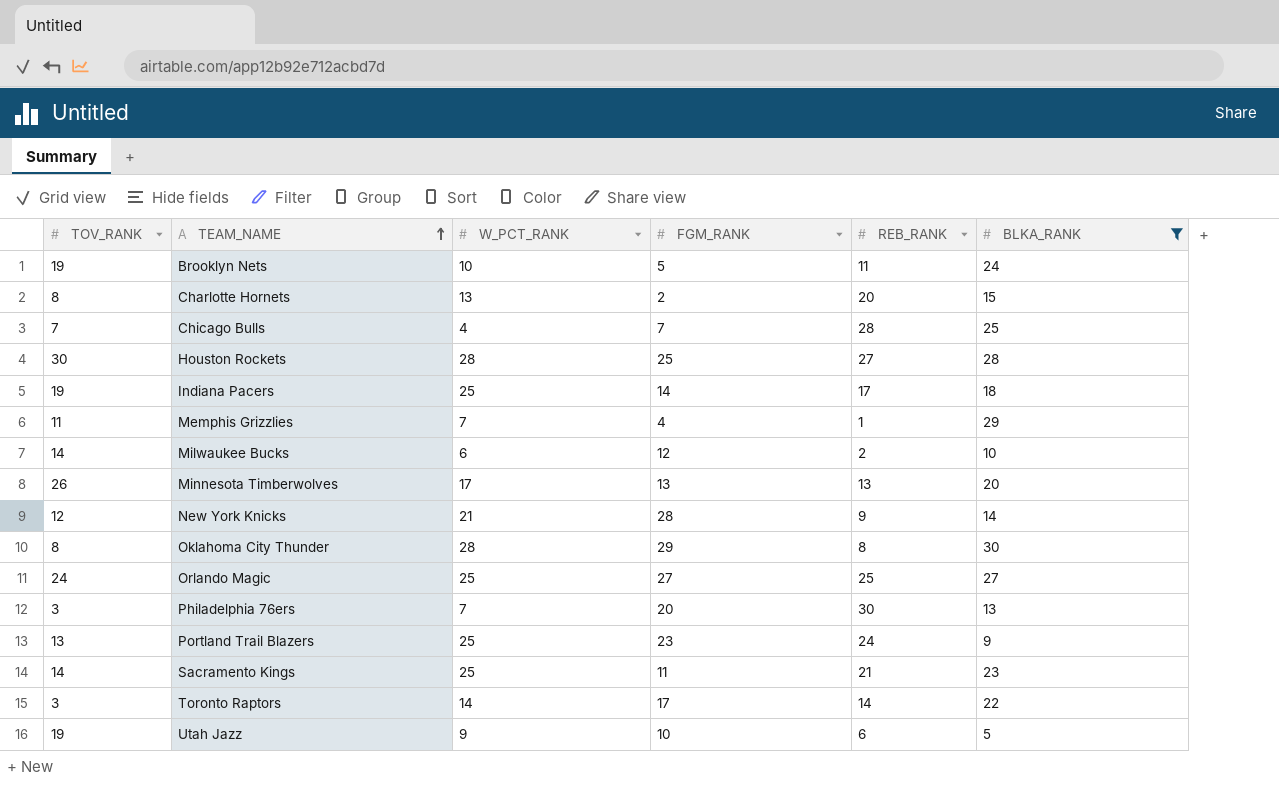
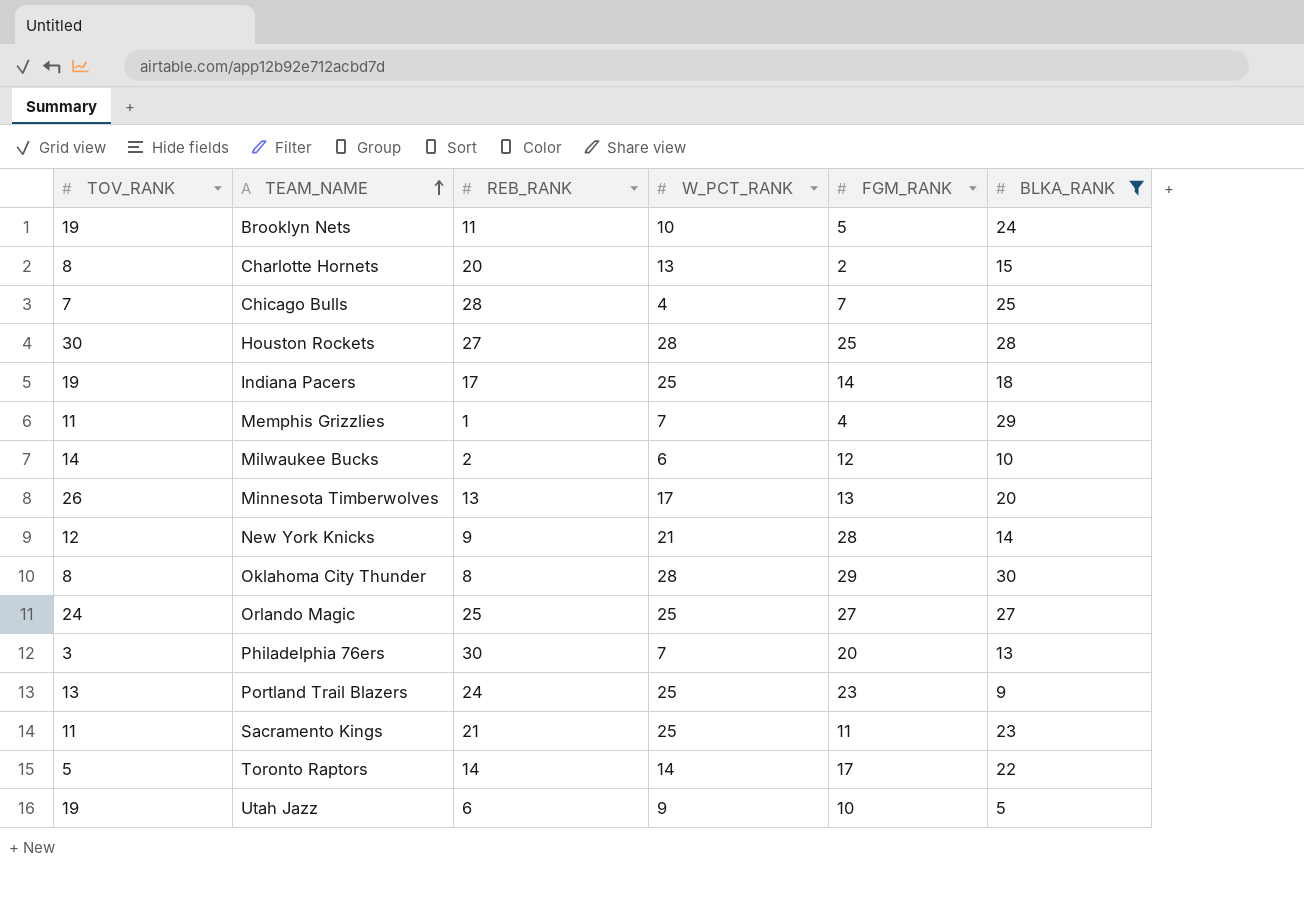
column REB_RANK | position: 5 -> 3
Sacramento Kings | TOV_RANK: 14 -> 11
Toronto Raptors | TOV_RANK: 3 -> 5

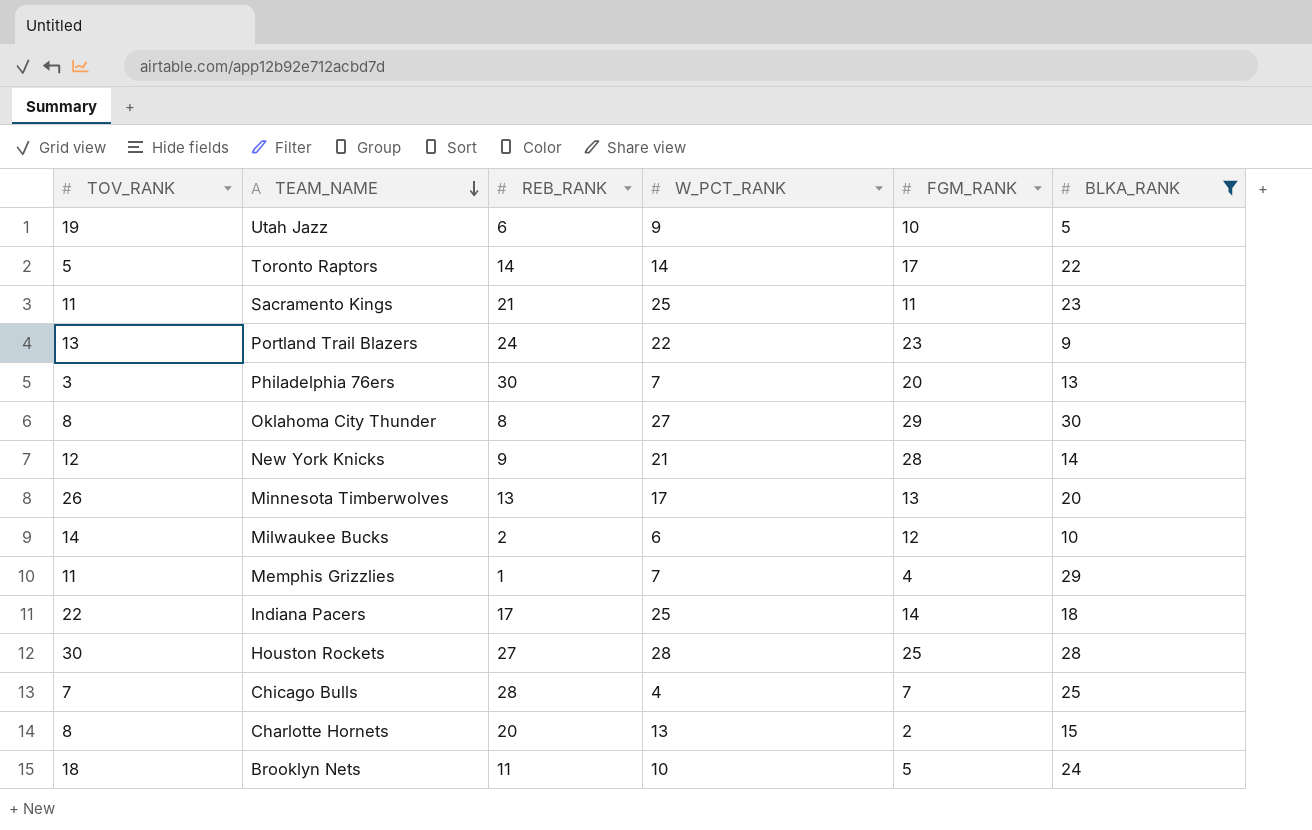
row order: TEAM_NAME ascending -> TEAM_NAME descending
row Orlando Magic: 24 | 25 | 25 | 27 | 27 -> none
Portland Trail Blazers | W_PCT_RANK: 25 -> 22
Oklahoma City Thunder | W_PCT_RANK: 28 -> 27
Indiana Pacers | TOV_RANK: 19 -> 22
Brooklyn Nets | TOV_RANK: 19 -> 18

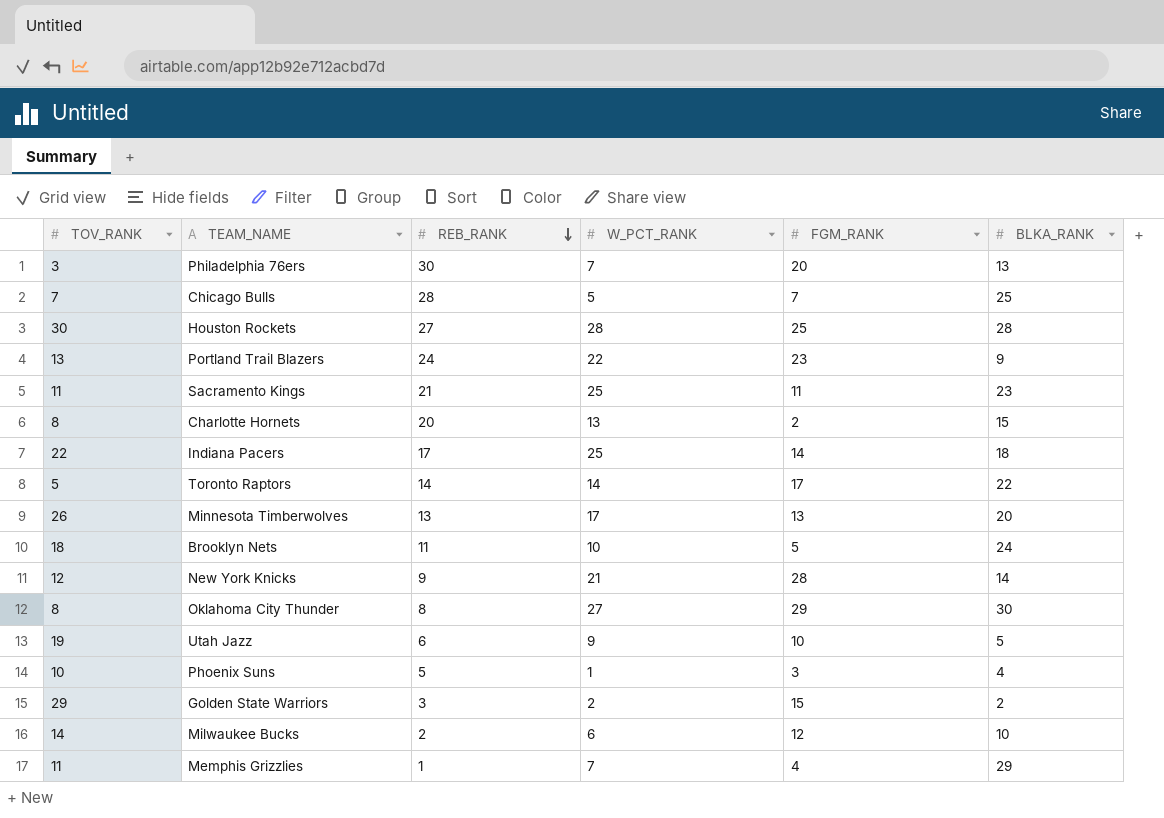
filter: BLKA_RANK >= 5 -> none
row order: TEAM_NAME descending -> REB_RANK descending
Chicago Bulls | W_PCT_RANK: 4 -> 5

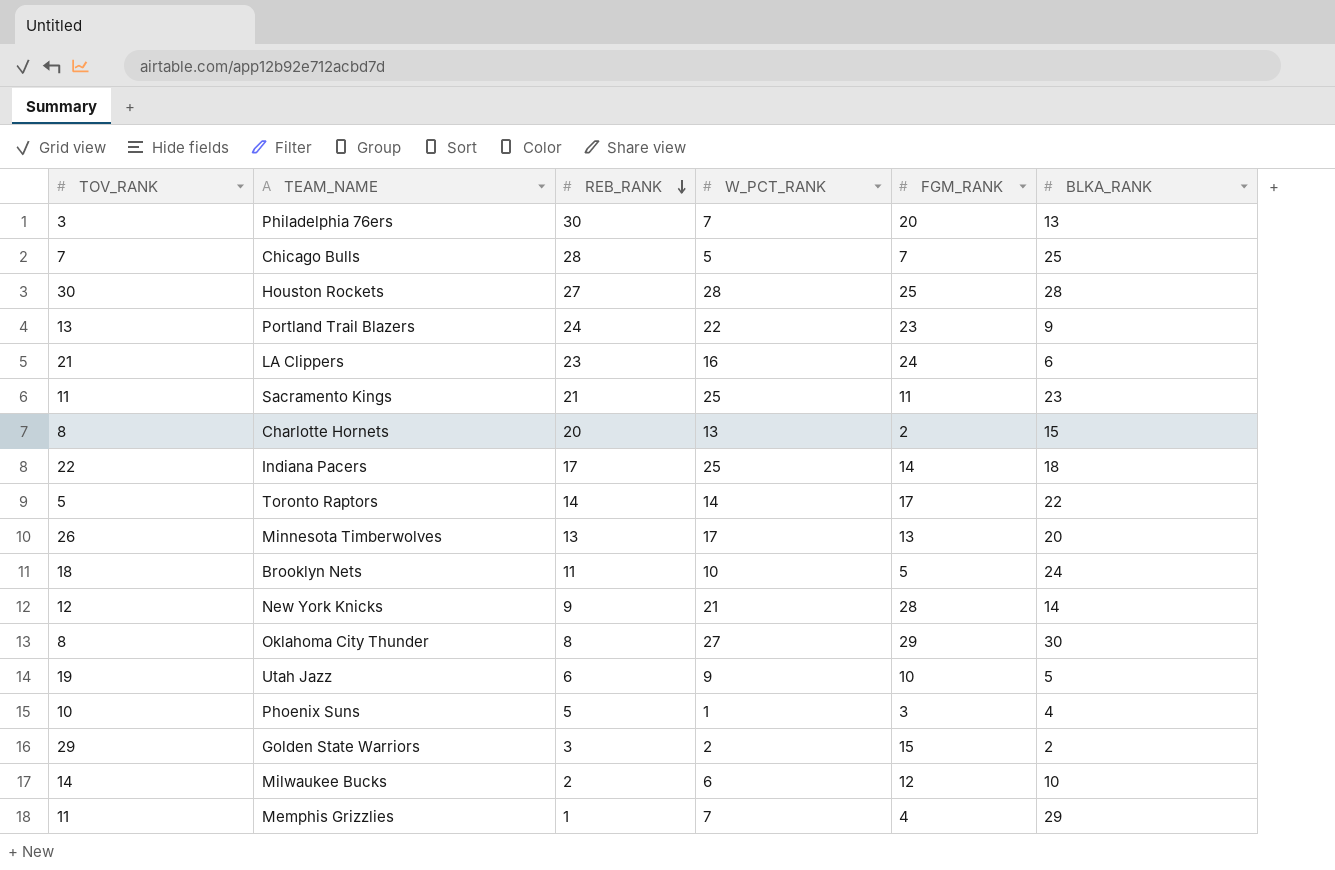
row LA Clippers: none -> 21 | 23 | 16 | 24 | 6

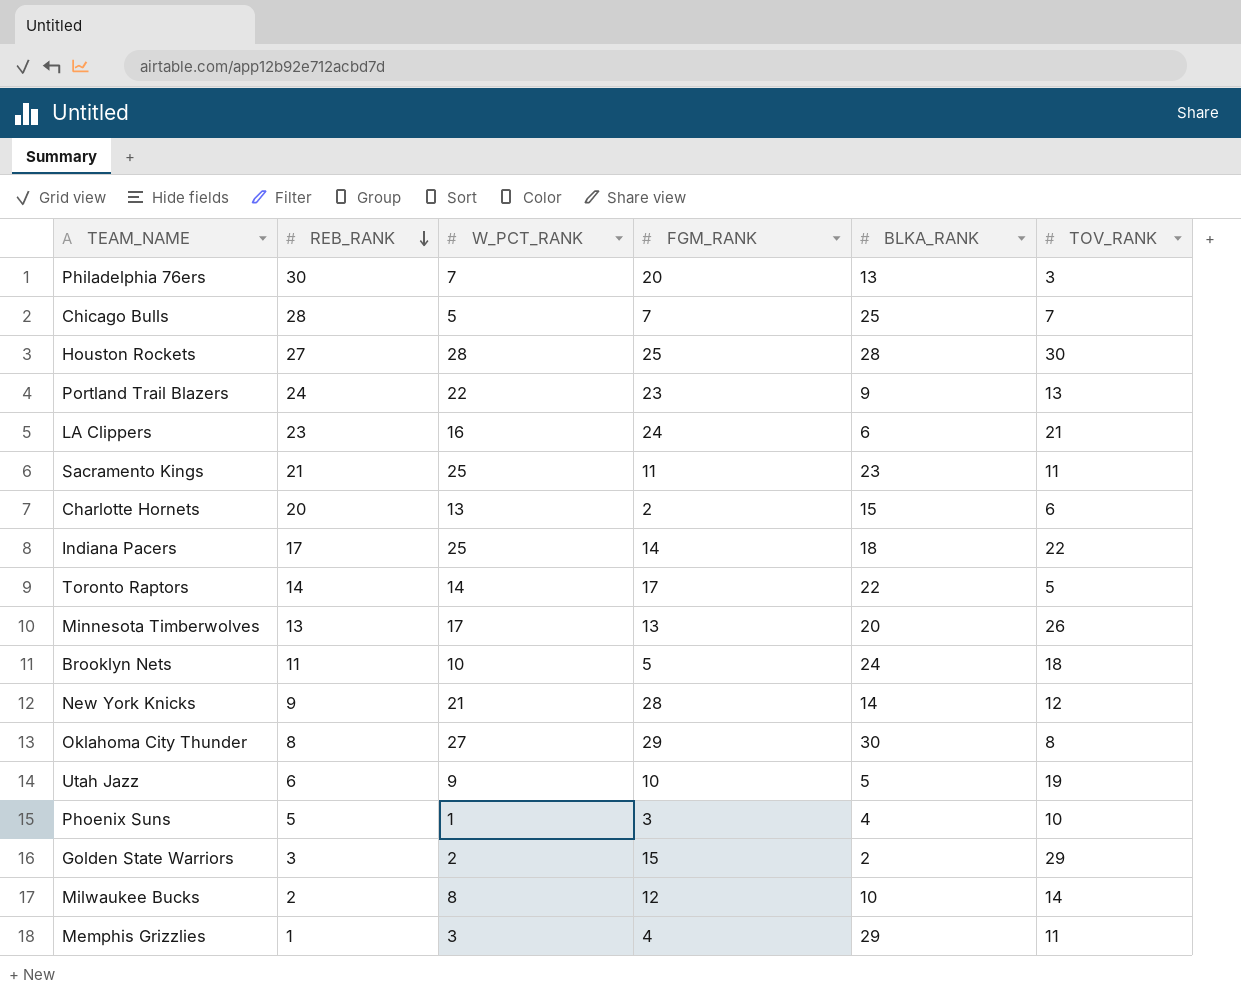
column TOV_RANK | position: 1 -> 6
Charlotte Hornets | TOV_RANK: 8 -> 6
Milwaukee Bucks | W_PCT_RANK: 6 -> 8
Memphis Grizzlies | W_PCT_RANK: 7 -> 3

